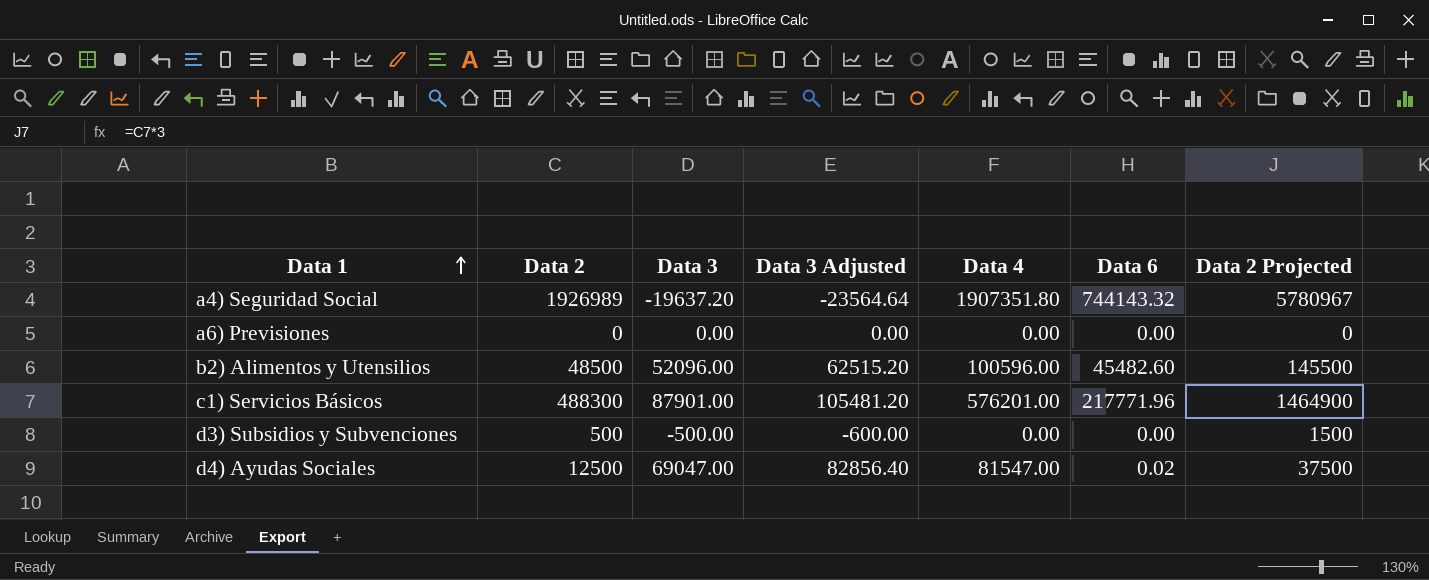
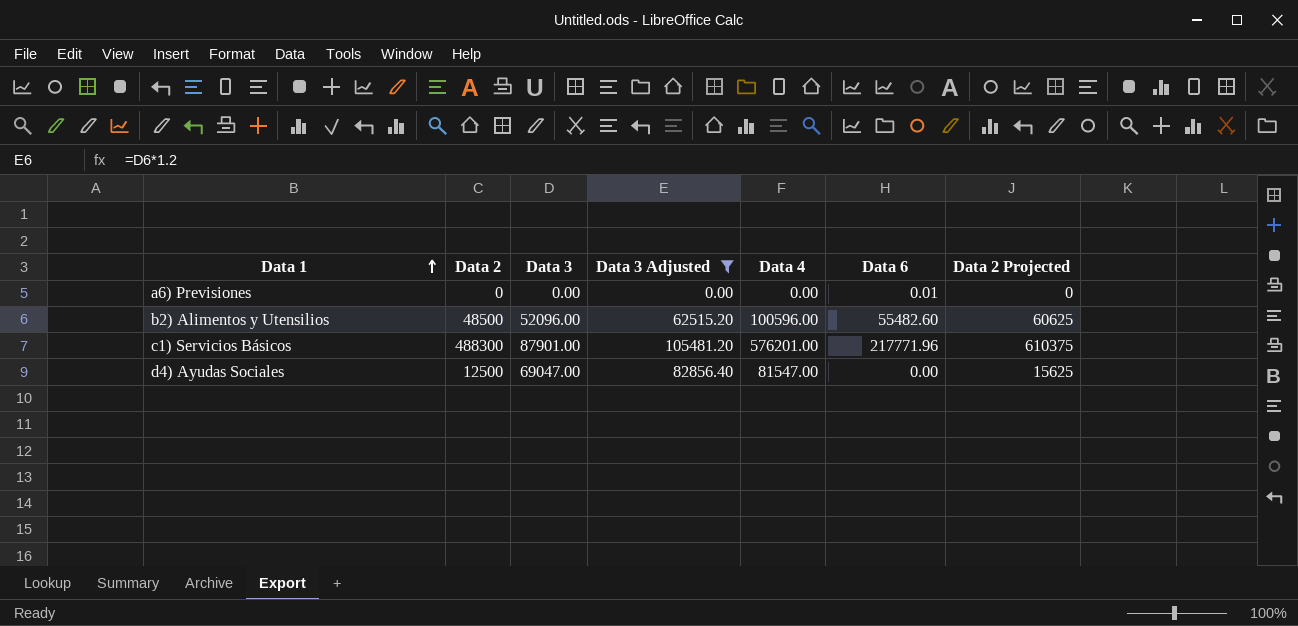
filter: none -> Data 3 Adjusted >= 0.00
column Data 2 Projected | formula: [Data 2] * 3 -> [Data 2] * 1.25
a6) Previsiones | Data 6: 0.00 -> 0.01
b2) Alimentos y Utensilios | Data 6: 45482.60 -> 55482.60
d4) Ayudas Sociales | Data 6: 0.02 -> 0.00

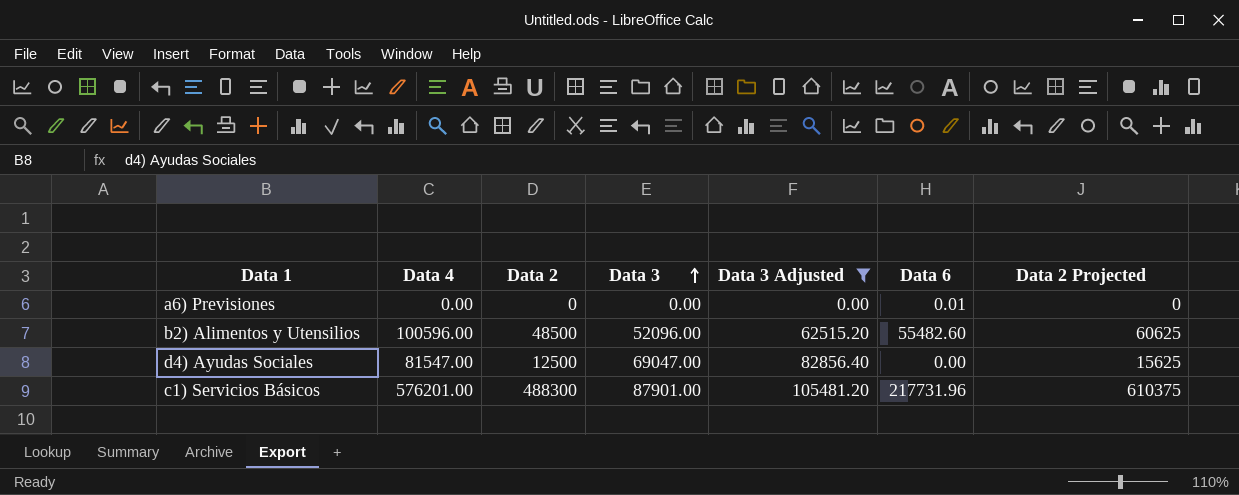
row order: Data 1 ascending -> Data 3 ascending
column Data 4 | position: 5 -> 2
c1) Servicios Básicos | Data 6: 217771.96 -> 217731.96

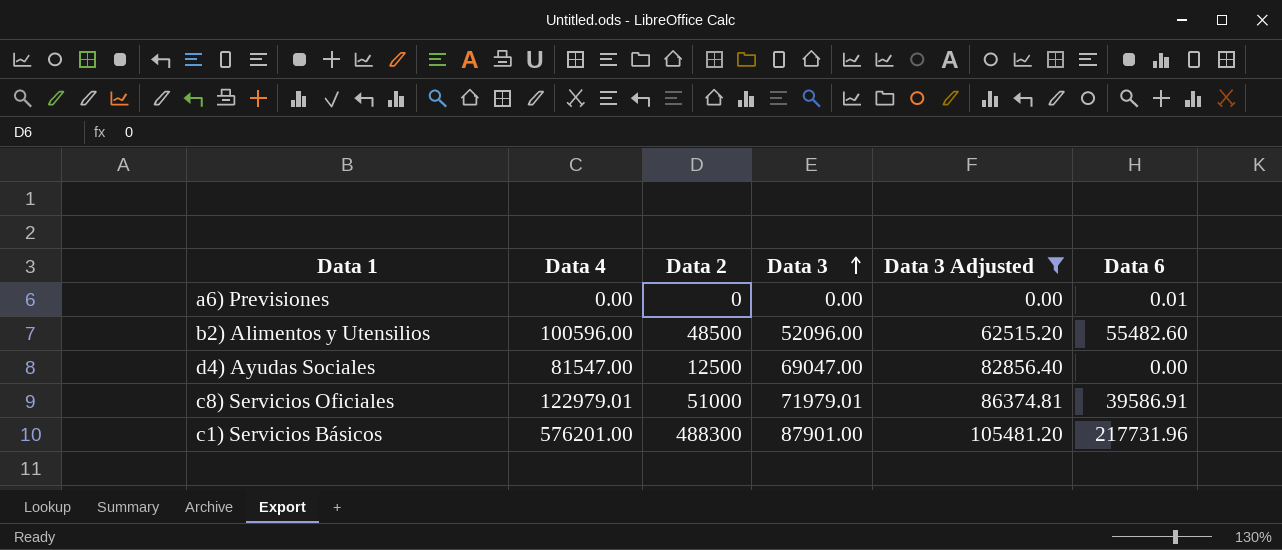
column Data 2 Projected | formula: [Data 2] * 1.25 -> none
row c8) Servicios Oficiales: none -> 122979.01 | 51000 | 71979.01 | 86374.81 | 39586.91

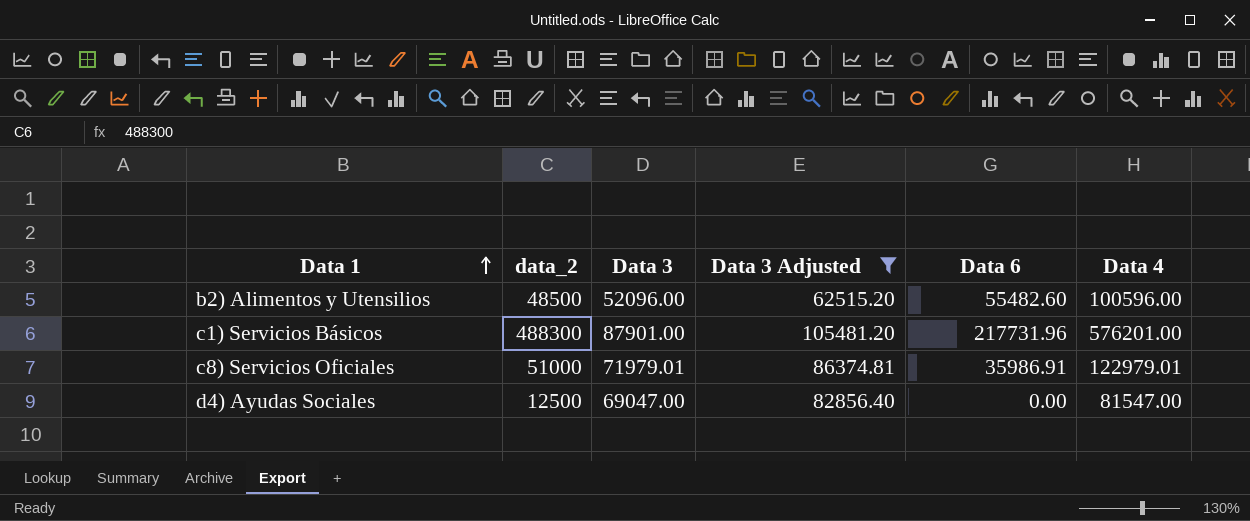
row order: Data 3 ascending -> Data 1 ascending
column name: Data 2 -> data_2
column Data 4 | position: 2 -> 6
row a6) Previsiones: 0.00 | 0 | 0.00 | 0.00 | 0.01 -> none
c8) Servicios Oficiales | Data 6: 39586.91 -> 35986.91

